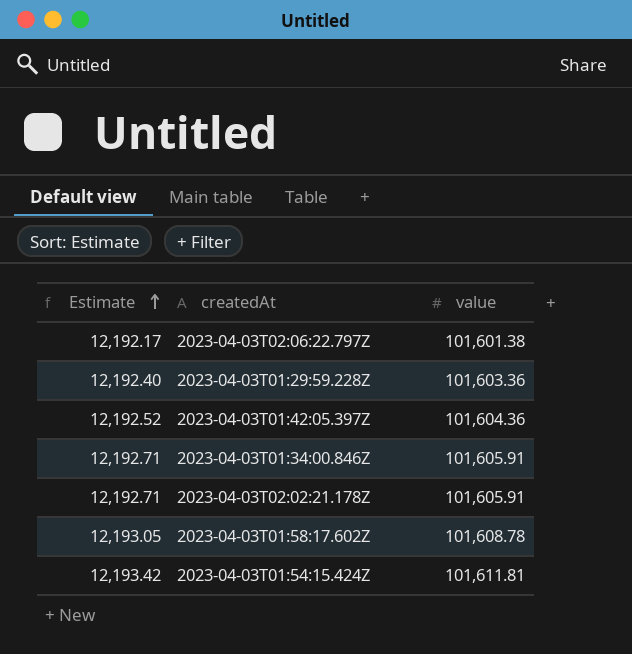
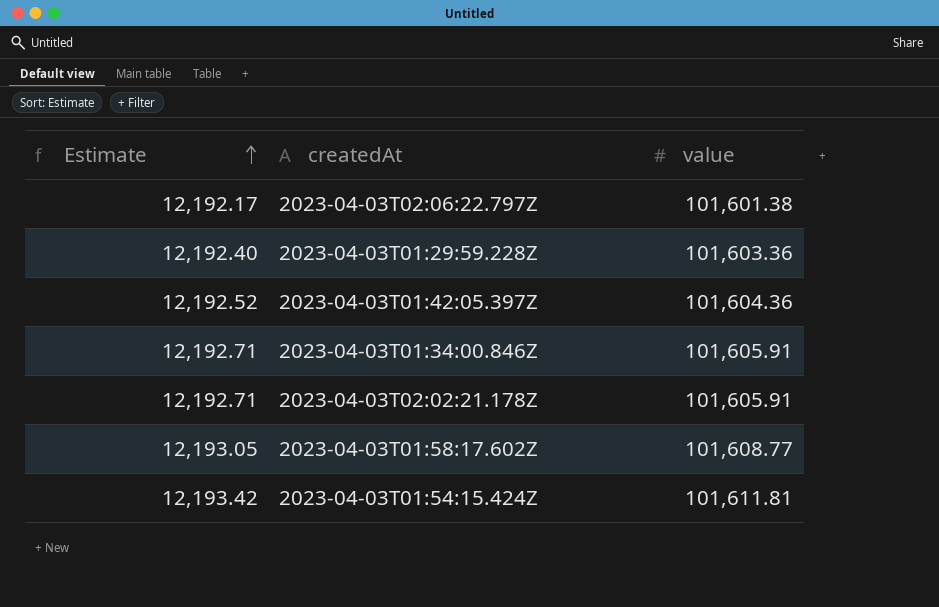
2023-04-03T01:58:17.602Z | value: 101,608.78 -> 101,608.77

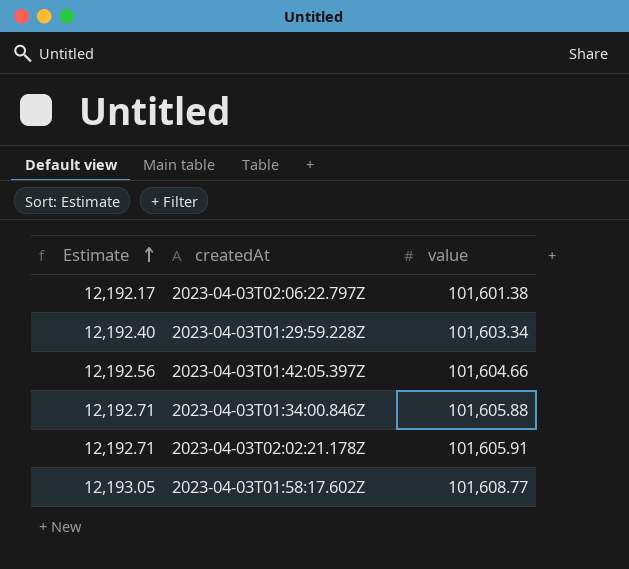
row 2023-04-03T01:54:15.424Z: 12,193.42 | 101,611.81 -> none
2023-04-03T01:29:59.228Z | value: 101,603.36 -> 101,603.34
2023-04-03T01:42:05.397Z | Estimate: 12,192.52 -> 12,192.56
2023-04-03T01:42:05.397Z | value: 101,604.36 -> 101,604.66
2023-04-03T01:34:00.846Z | value: 101,605.91 -> 101,605.88

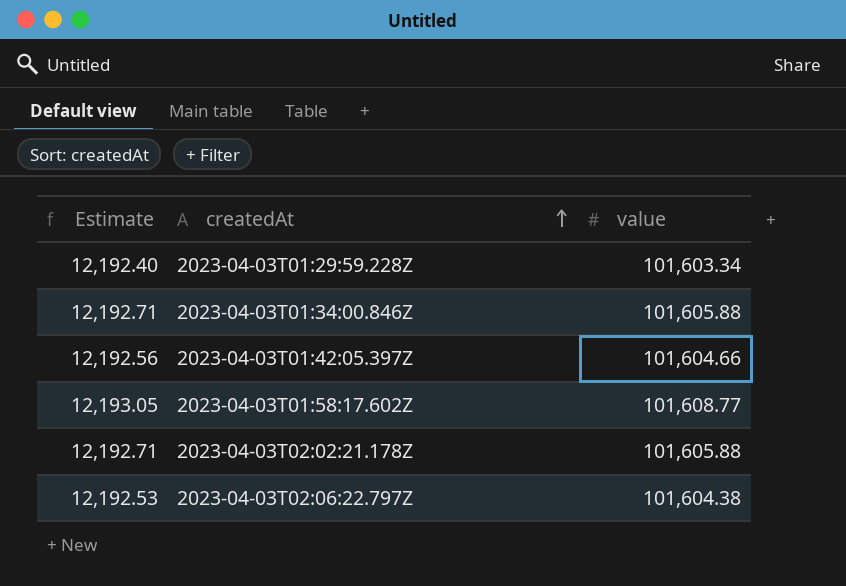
row order: Estimate ascending -> createdAt ascending
2023-04-03T02:02:21.178Z | value: 101,605.91 -> 101,605.88
2023-04-03T02:06:22.797Z | Estimate: 12,192.17 -> 12,192.53
2023-04-03T02:06:22.797Z | value: 101,601.38 -> 101,604.38

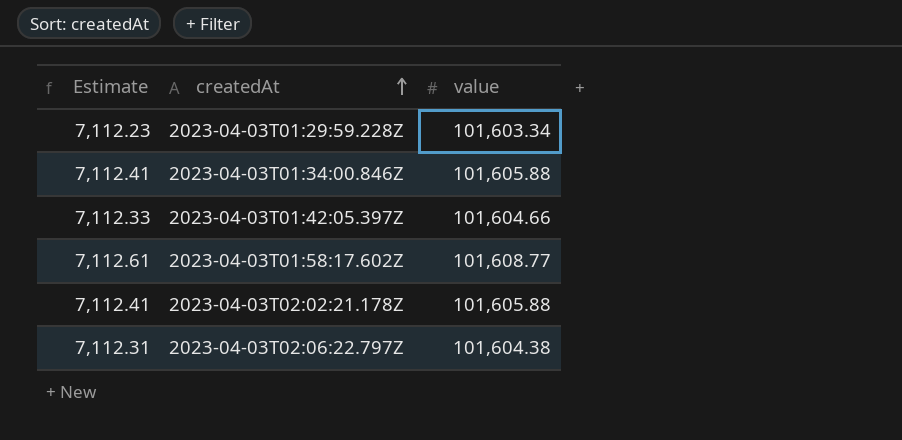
column Estimate | formula: [value] * 0.12 -> [value] * 0.07

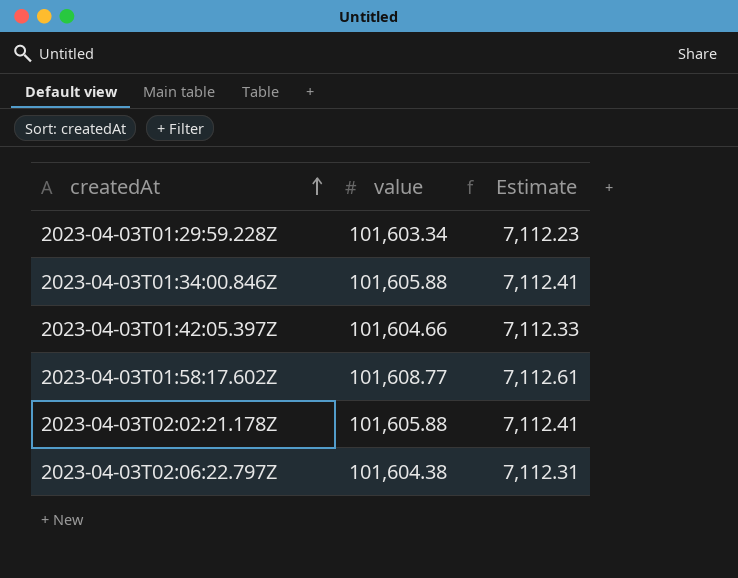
column Estimate | position: 1 -> 3

